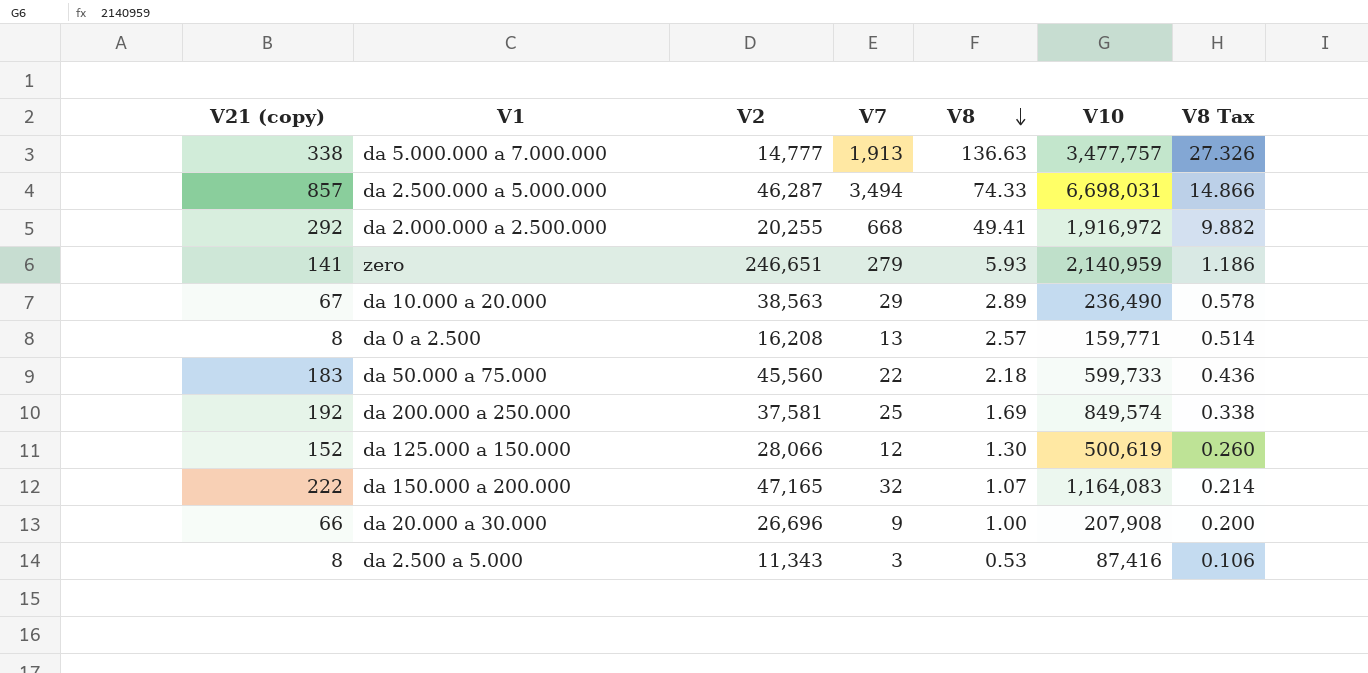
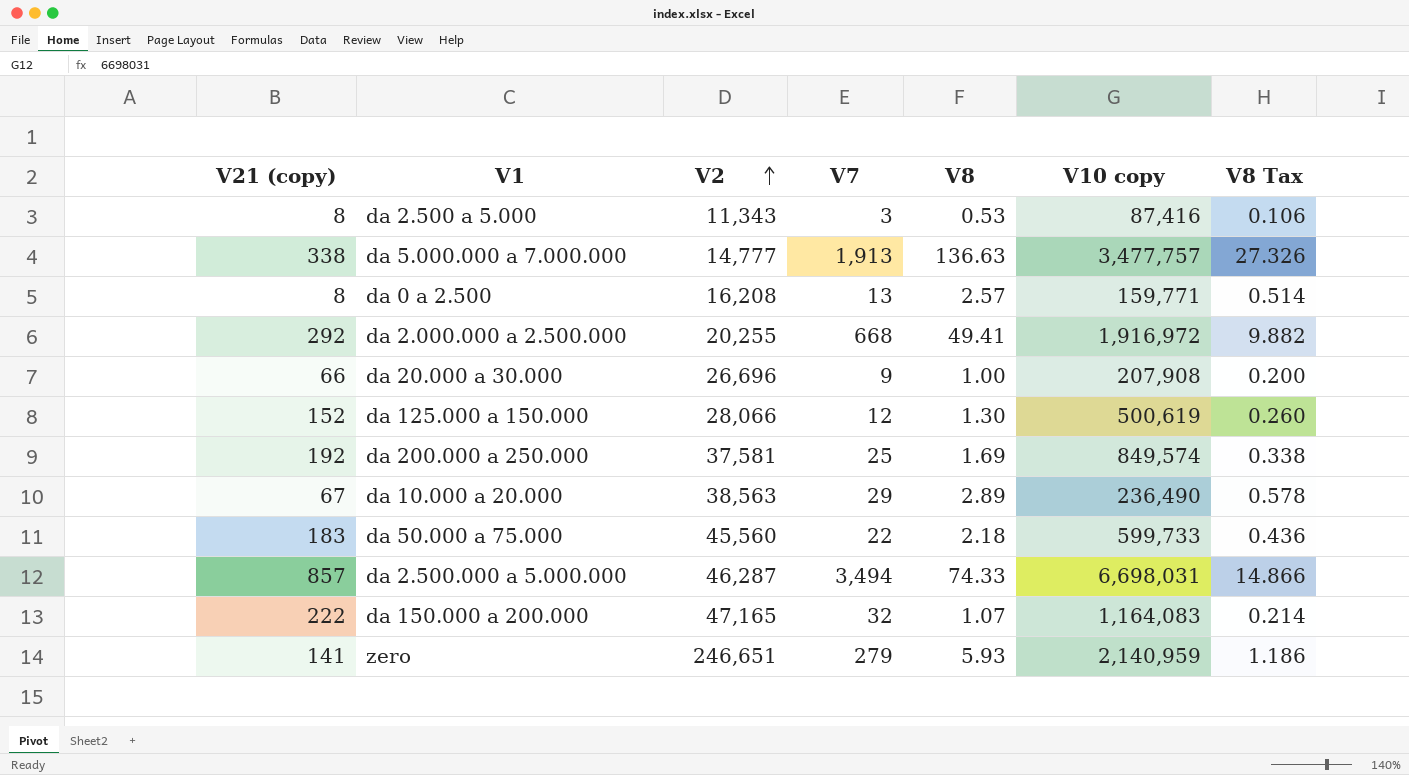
row order: V8 descending -> V2 ascending
column name: V10 -> V10 copy

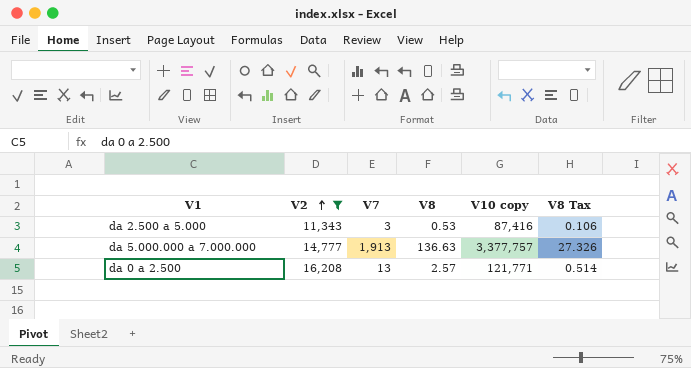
filter: none -> V2 <= 16,208
column V21 (copy) | position: 1 -> none
da 5.000.000 a 7.000.000 | V10 copy: 3,477,757 -> 3,377,757
da 0 a 2.500 | V10 copy: 159,771 -> 121,771

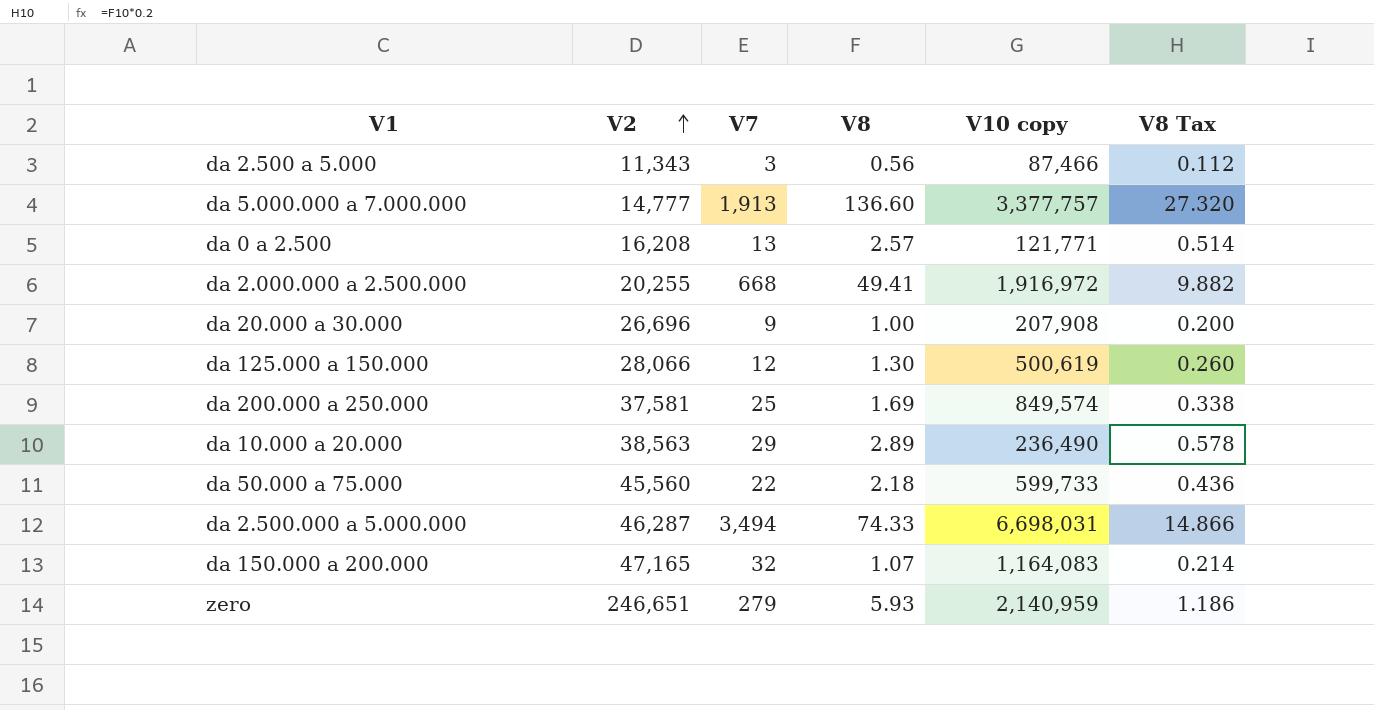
filter: V2 <= 16,208 -> none
da 2.500 a 5.000 | V8: 0.53 -> 0.56
da 2.500 a 5.000 | V10 copy: 87,416 -> 87,466
da 2.500 a 5.000 | V8 Tax: 0.106 -> 0.112
da 5.000.000 a 7.000.000 | V8: 136.63 -> 136.60
da 5.000.000 a 7.000.000 | V8 Tax: 27.326 -> 27.320

